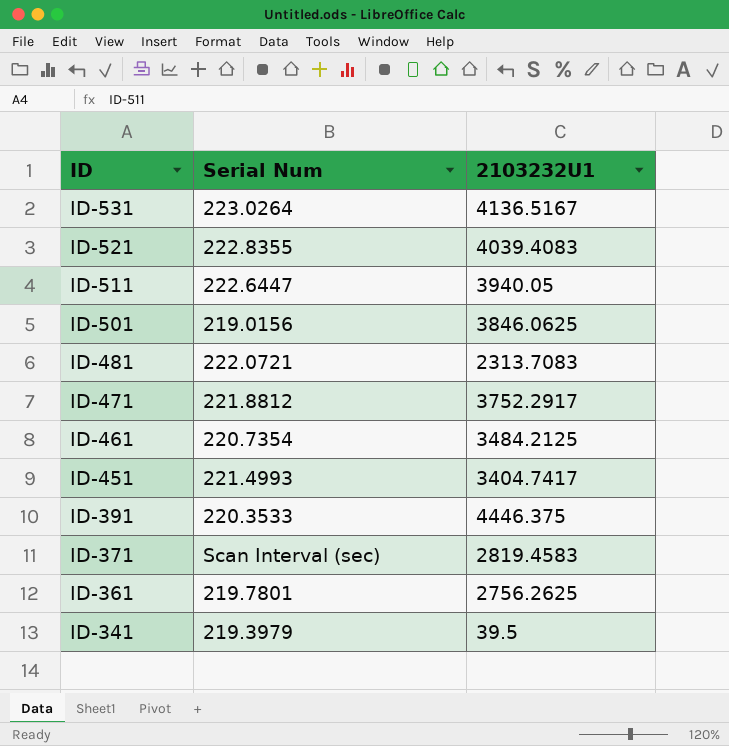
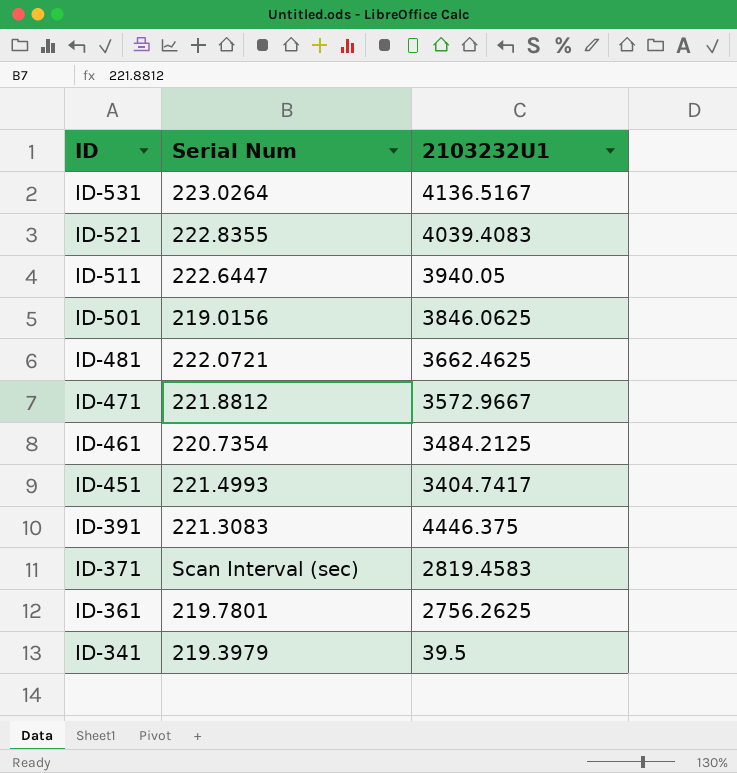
ID-481 | 2103232U1: 2313.7083 -> 3662.4625
ID-471 | 2103232U1: 3752.2917 -> 3572.9667
ID-391 | Serial Num: 220.3533 -> 221.3083

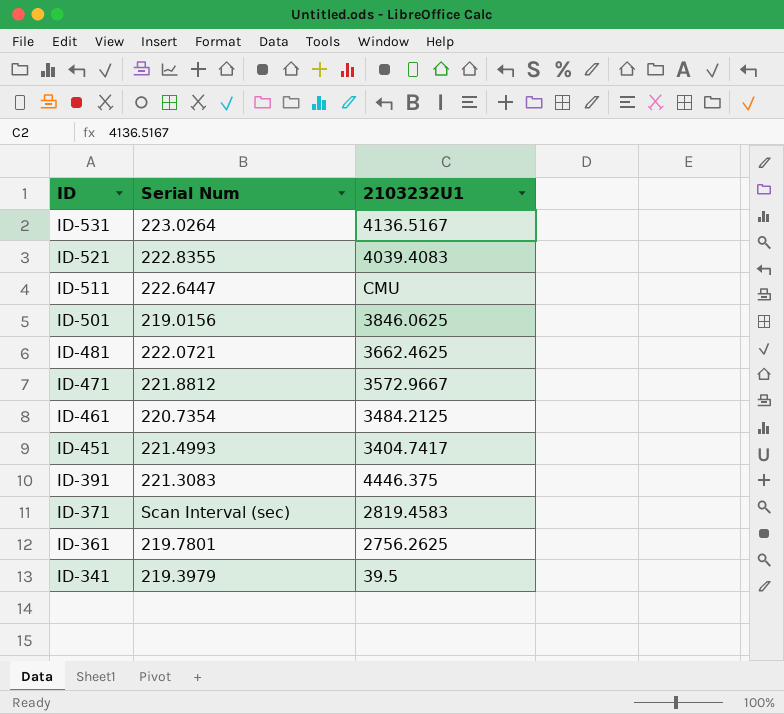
ID-511 | 2103232U1: 3940.05 -> CMU

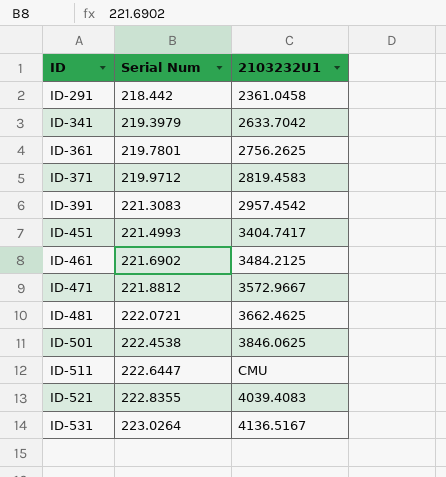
row order: ID descending -> ID ascending
row ID-291: none -> 218.442 | 2361.0458
ID-341 | 2103232U1: 39.5 -> 2633.7042
ID-371 | Serial Num: Scan Interval (sec) -> 219.9712
ID-391 | 2103232U1: 4446.375 -> 2957.4542
ID-461 | Serial Num: 220.7354 -> 221.6902
ID-501 | Serial Num: 219.0156 -> 222.4538

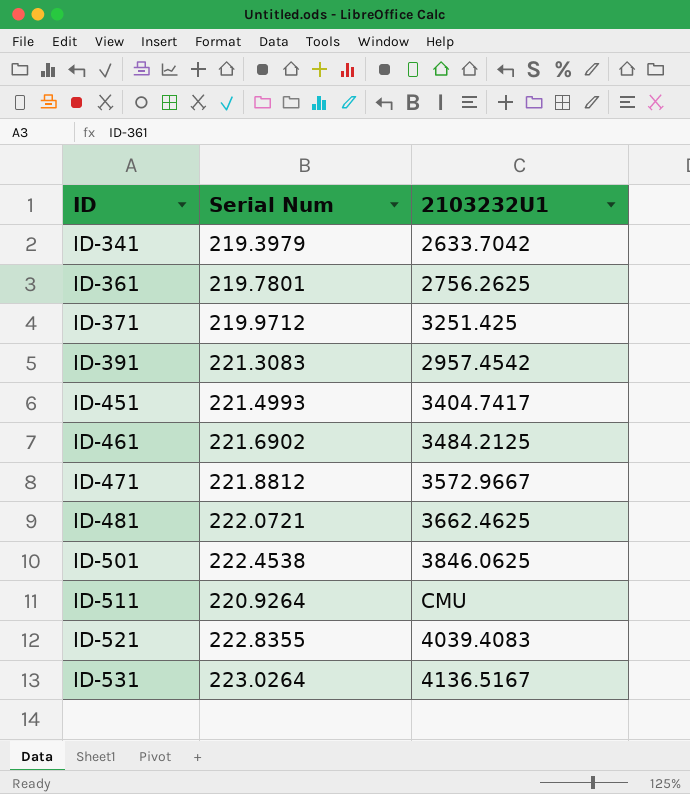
row ID-291: 218.442 | 2361.0458 -> none
ID-371 | 2103232U1: 2819.4583 -> 3251.425
ID-511 | Serial Num: 222.6447 -> 220.9264

